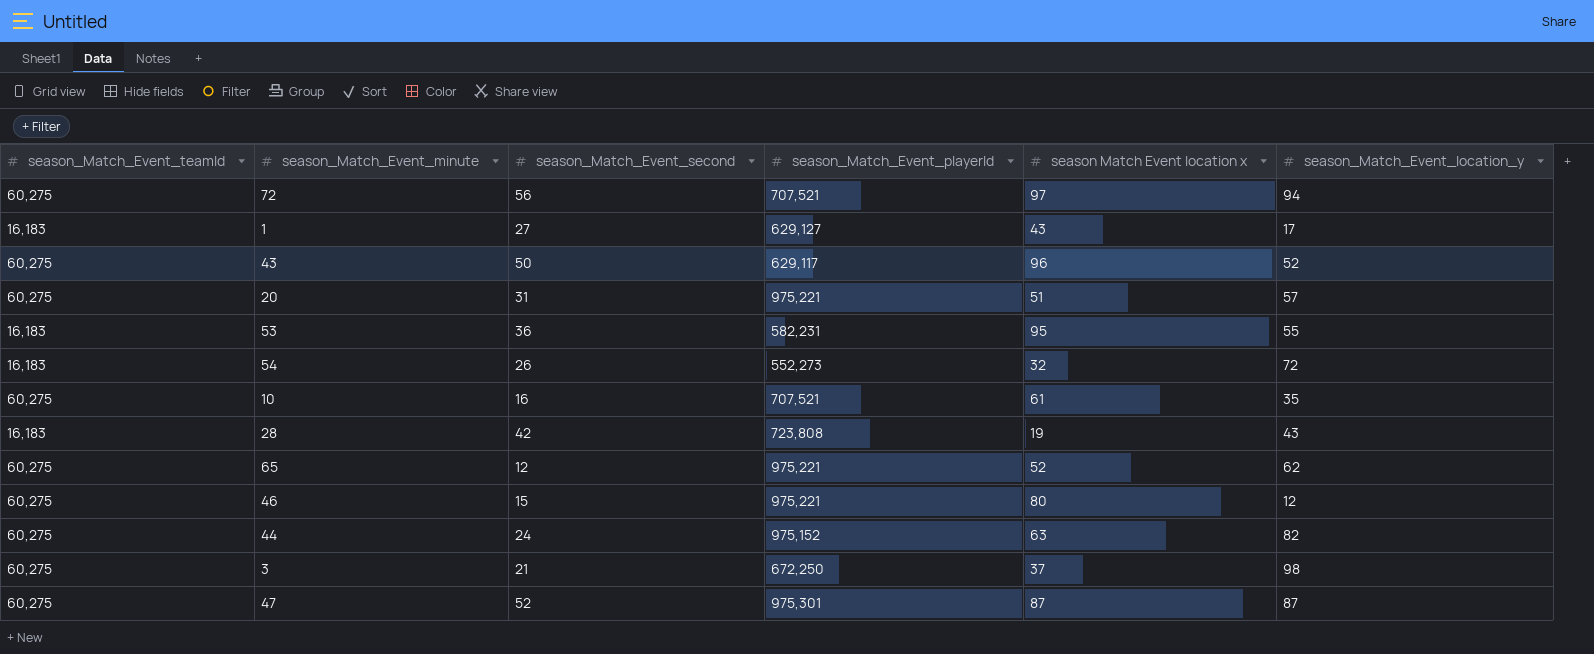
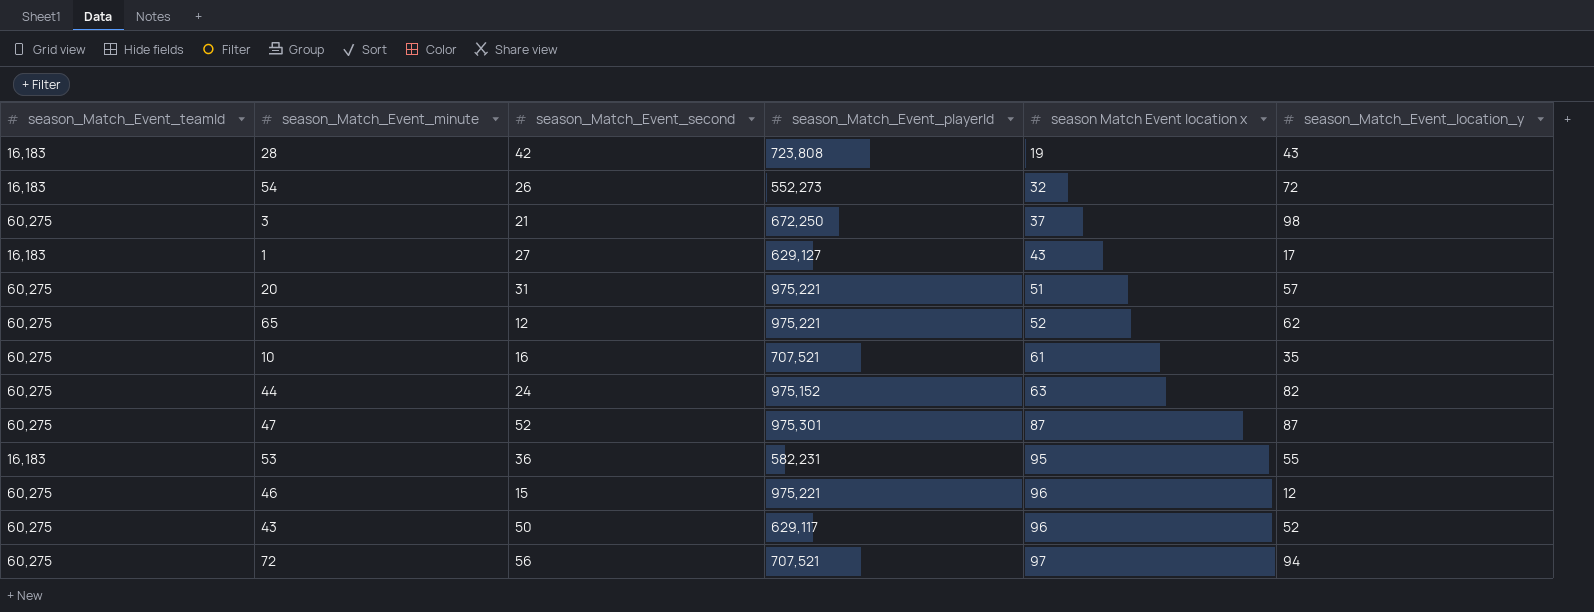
row order: none -> season Match Event location x ascending
46 | season Match Event location x: 80 -> 96

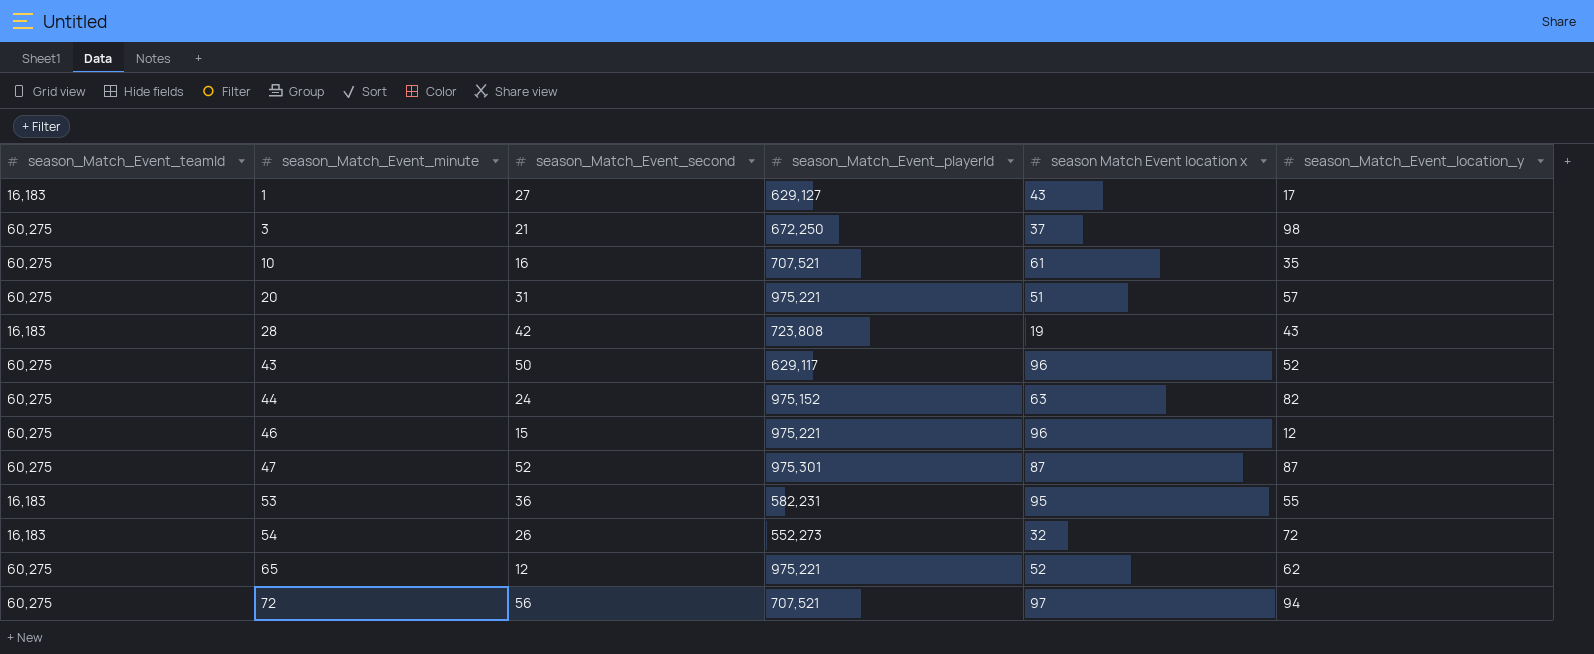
row order: season Match Event location x ascending -> season_Match_Event_minute ascending

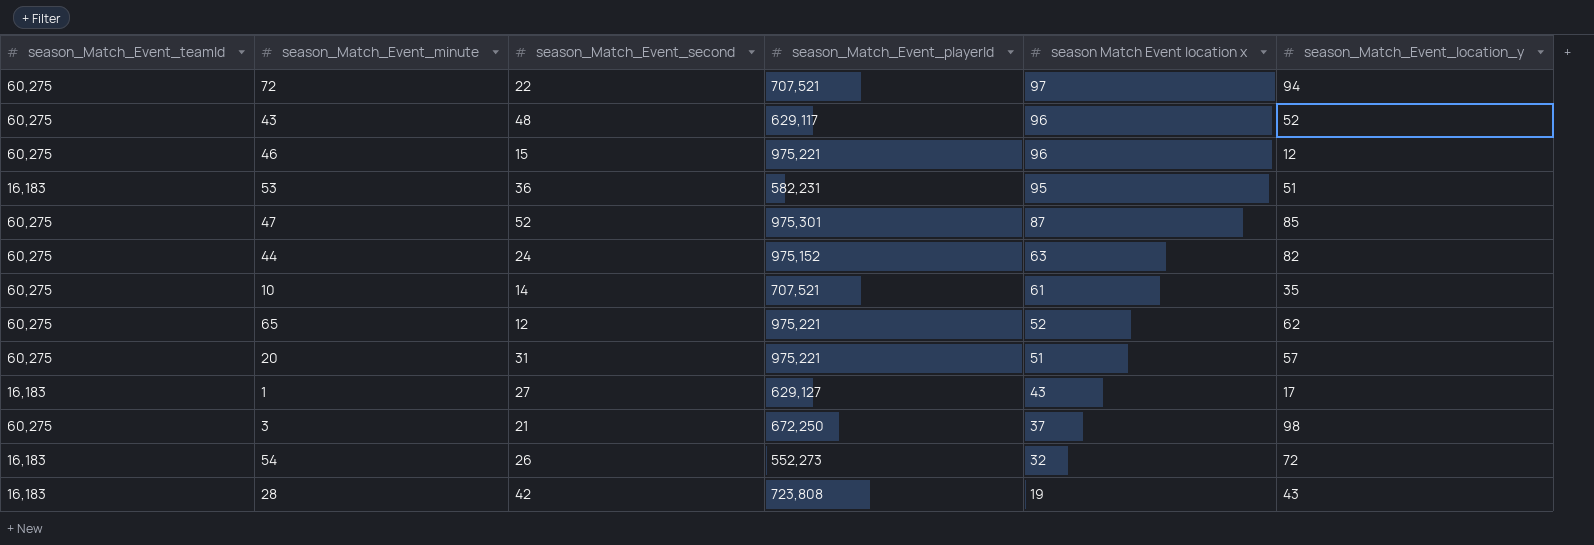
row order: season_Match_Event_minute ascending -> season Match Event location x descending
72 | season_Match_Event_second: 56 -> 22
43 | season_Match_Event_second: 50 -> 48
53 | season_Match_Event_location_y: 55 -> 51
47 | season_Match_Event_location_y: 87 -> 85
10 | season_Match_Event_second: 16 -> 14

